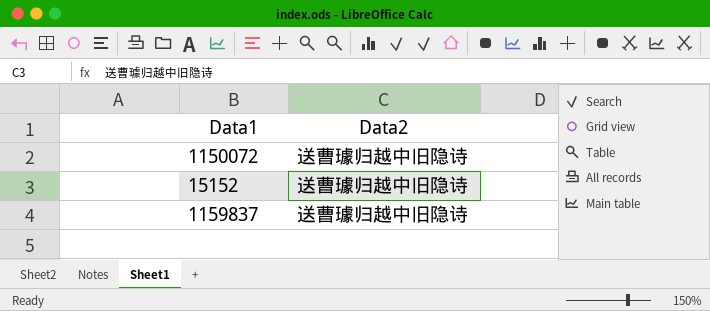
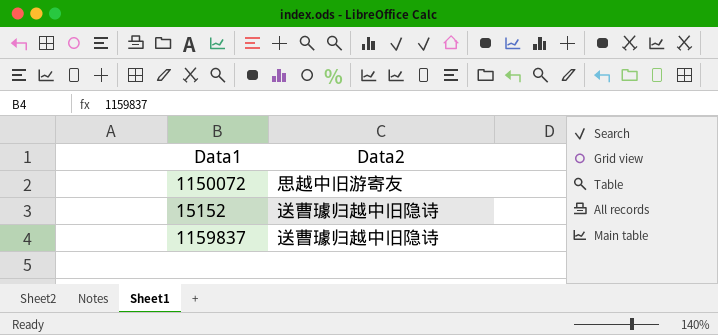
1150072 | Data2: 送曹璩归越中旧隐诗 -> 思越中旧游寄友

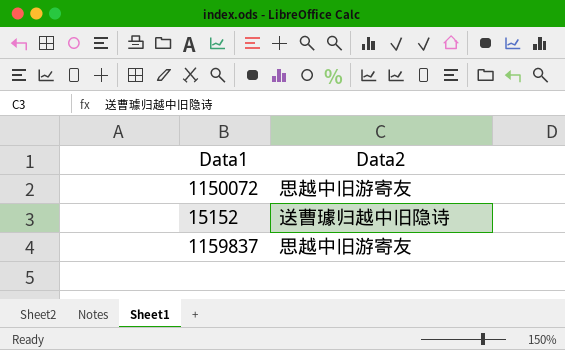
1159837 | Data2: 送曹璩归越中旧隐诗 -> 思越中旧游寄友

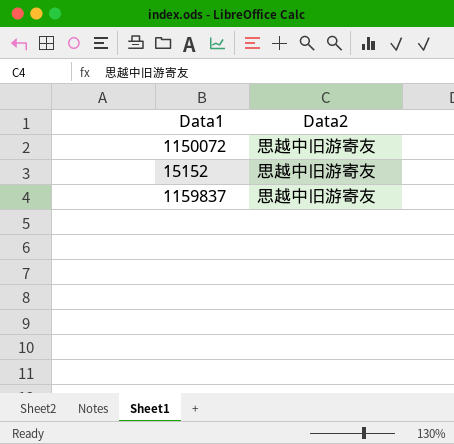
15152 | Data2: 送曹璩归越中旧隐诗 -> 思越中旧游寄友

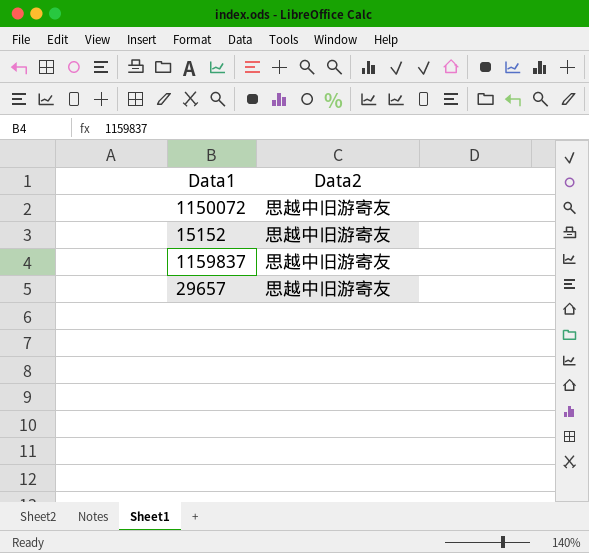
row 29657: none -> 思越中旧游寄友

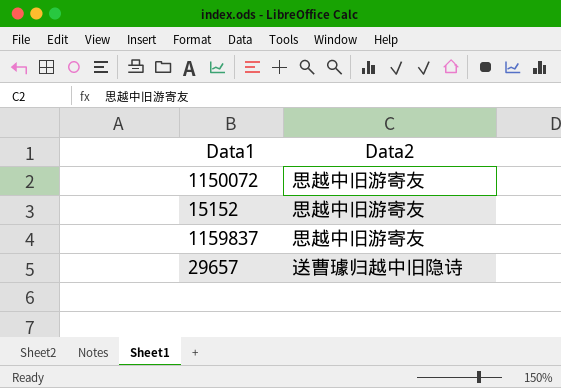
29657 | Data2: 思越中旧游寄友 -> 送曹璩归越中旧隐诗

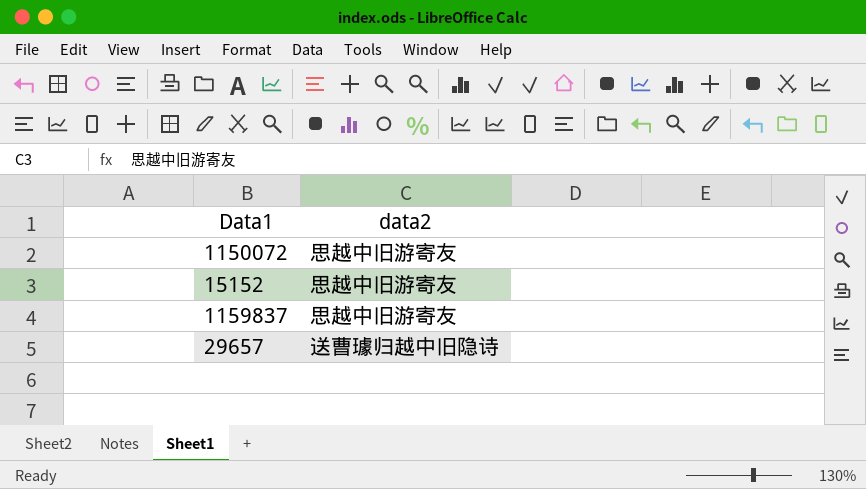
column name: Data2 -> data2

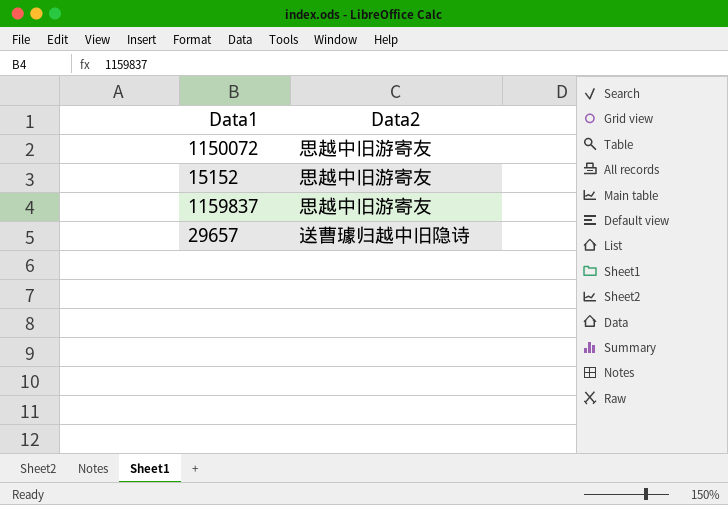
column name: data2 -> Data2

